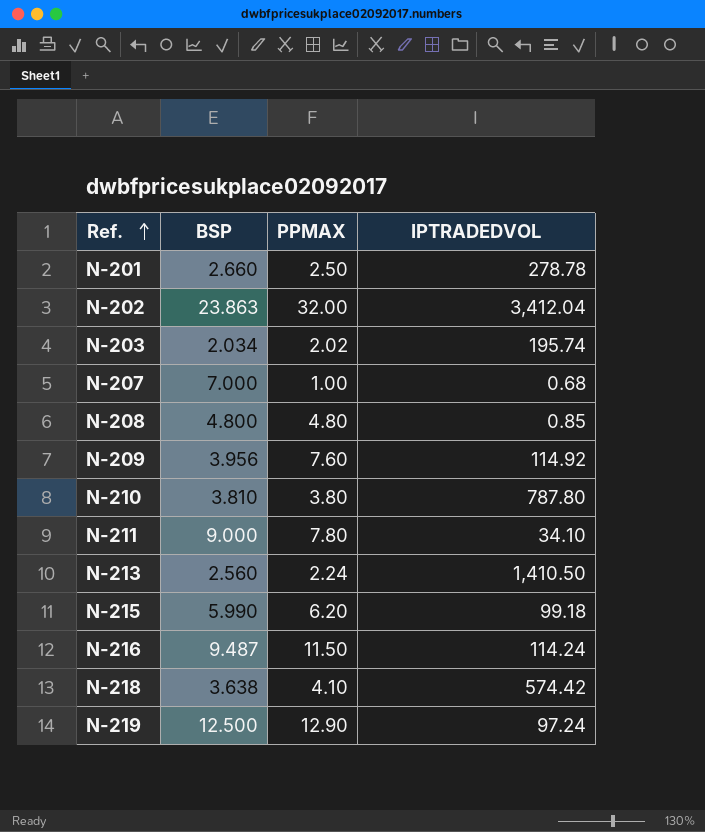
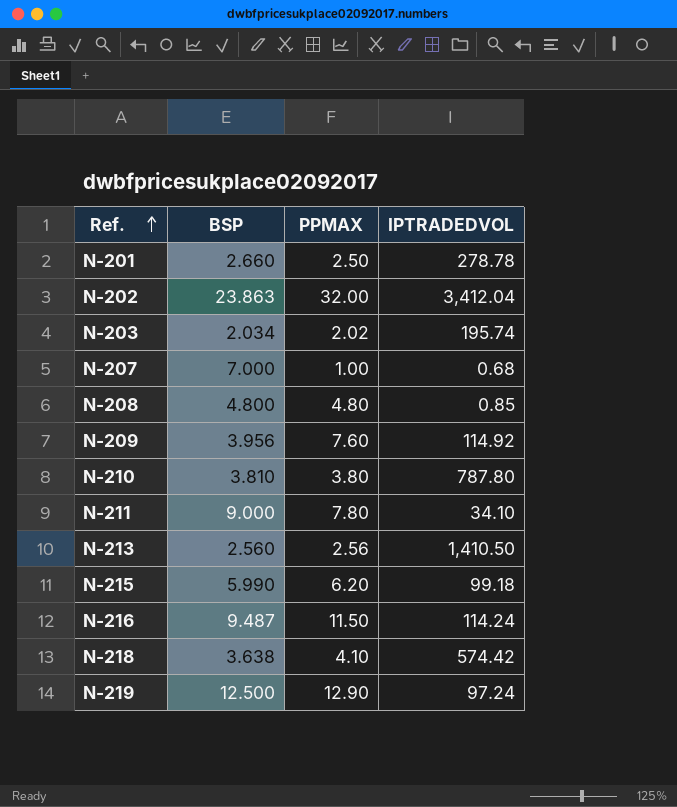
N-213 | PPMAX: 2.24 -> 2.56

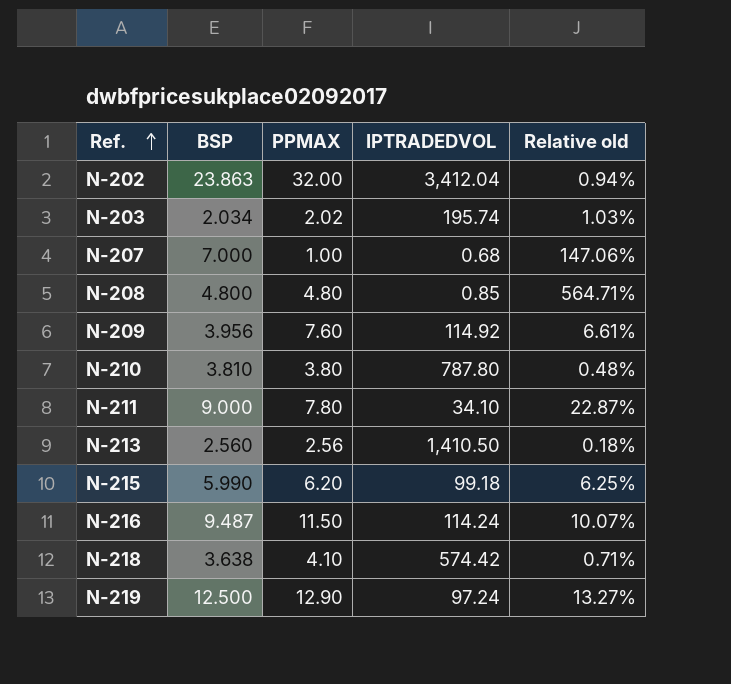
column Relative old | formula: none -> [PPMAX] / [IPTRADEDVOL]
row N-201: 2.660 | 2.50 | 278.78 -> none

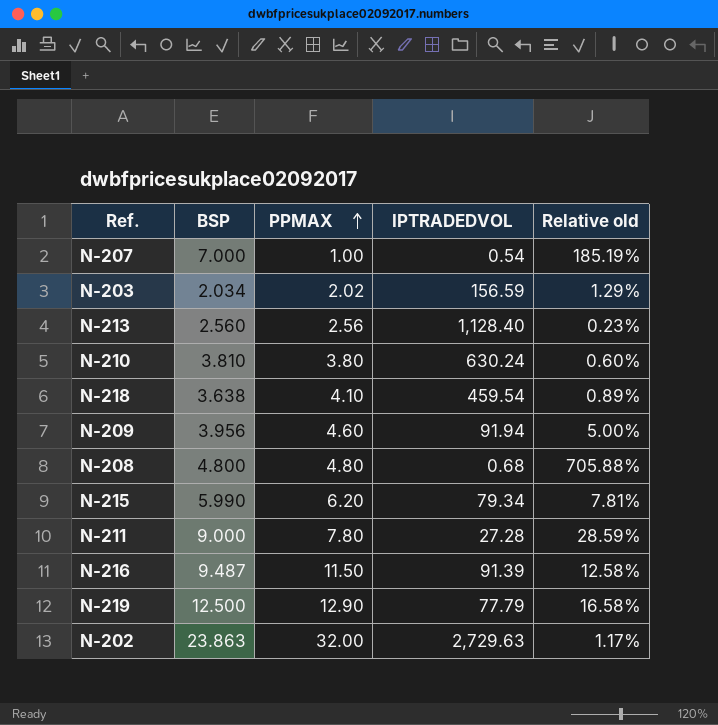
row order: Ref. ascending -> PPMAX ascending
N-207 | IPTRADEDVOL: 0.68 -> 0.54
N-207 | Relative old: 147.06% -> 185.19%
N-203 | IPTRADEDVOL: 195.74 -> 156.59
N-203 | Relative old: 1.03% -> 1.29%
N-213 | IPTRADEDVOL: 1,410.50 -> 1,128.40
N-213 | Relative old: 0.18% -> 0.23%
N-210 | IPTRADEDVOL: 787.80 -> 630.24
N-210 | Relative old: 0.48% -> 0.60%
N-218 | IPTRADEDVOL: 574.42 -> 459.54
N-218 | Relative old: 0.71% -> 0.89%
N-209 | PPMAX: 7.60 -> 4.60
N-209 | IPTRADEDVOL: 114.92 -> 91.94
N-209 | Relative old: 6.61% -> 5.00%
N-208 | IPTRADEDVOL: 0.85 -> 0.68
N-208 | Relative old: 564.71% -> 705.88%
N-215 | IPTRADEDVOL: 99.18 -> 79.34
N-215 | Relative old: 6.25% -> 7.81%
N-211 | IPTRADEDVOL: 34.10 -> 27.28
N-211 | Relative old: 22.87% -> 28.59%
N-216 | IPTRADEDVOL: 114.24 -> 91.39
N-216 | Relative old: 10.07% -> 12.58%
N-219 | IPTRADEDVOL: 97.24 -> 77.79
N-219 | Relative old: 13.27% -> 16.58%
N-202 | IPTRADEDVOL: 3,412.04 -> 2,729.63
N-202 | Relative old: 0.94% -> 1.17%

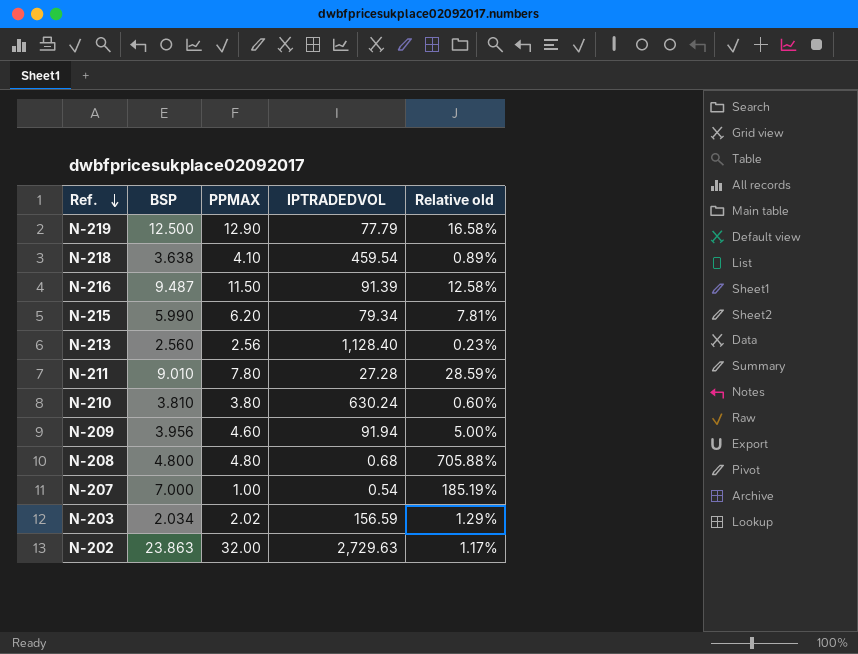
row order: PPMAX ascending -> Ref. descending
N-211 | BSP: 9.000 -> 9.010

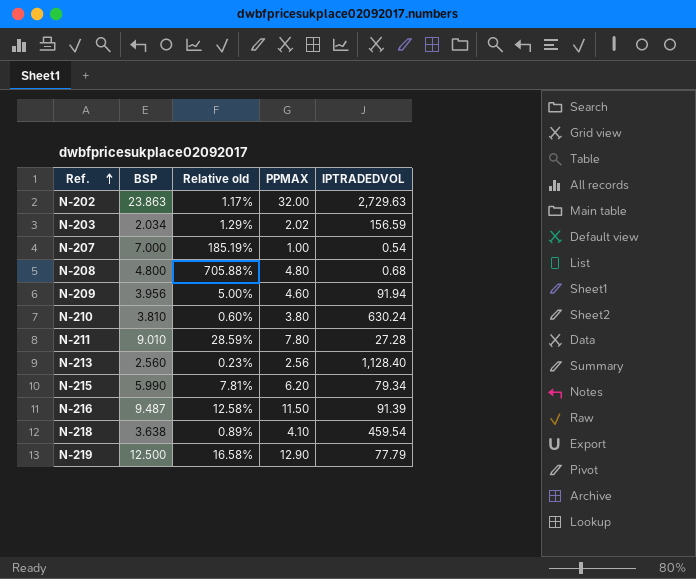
row order: Ref. descending -> Ref. ascending
column Relative old | position: 5 -> 3

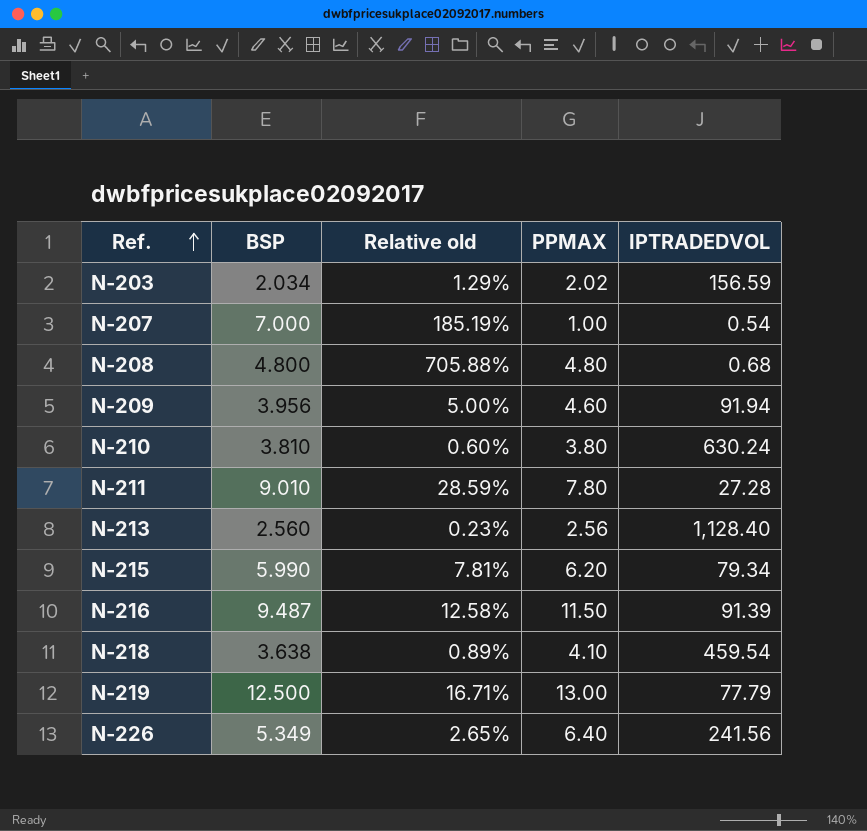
row N-202: 23.863 | 1.17% | 32.00 | 2,729.63 -> none
N-219 | Relative old: 16.58% -> 16.71%
N-219 | PPMAX: 12.90 -> 13.00
row N-226: none -> 5.349 | 2.65% | 6.40 | 241.56

